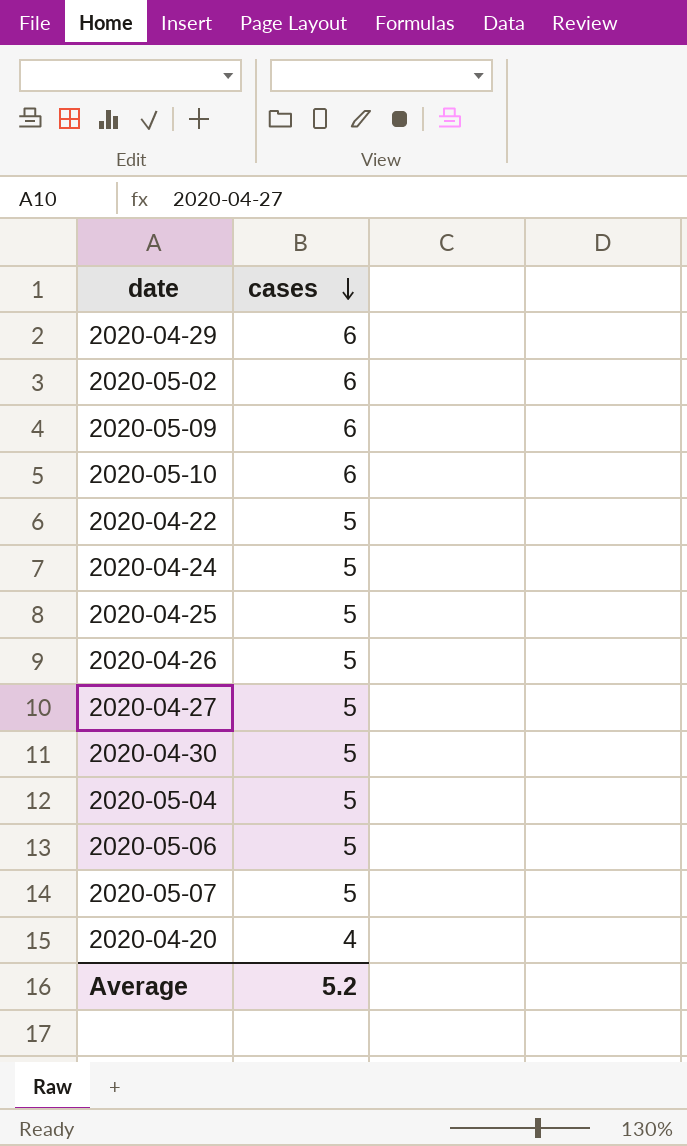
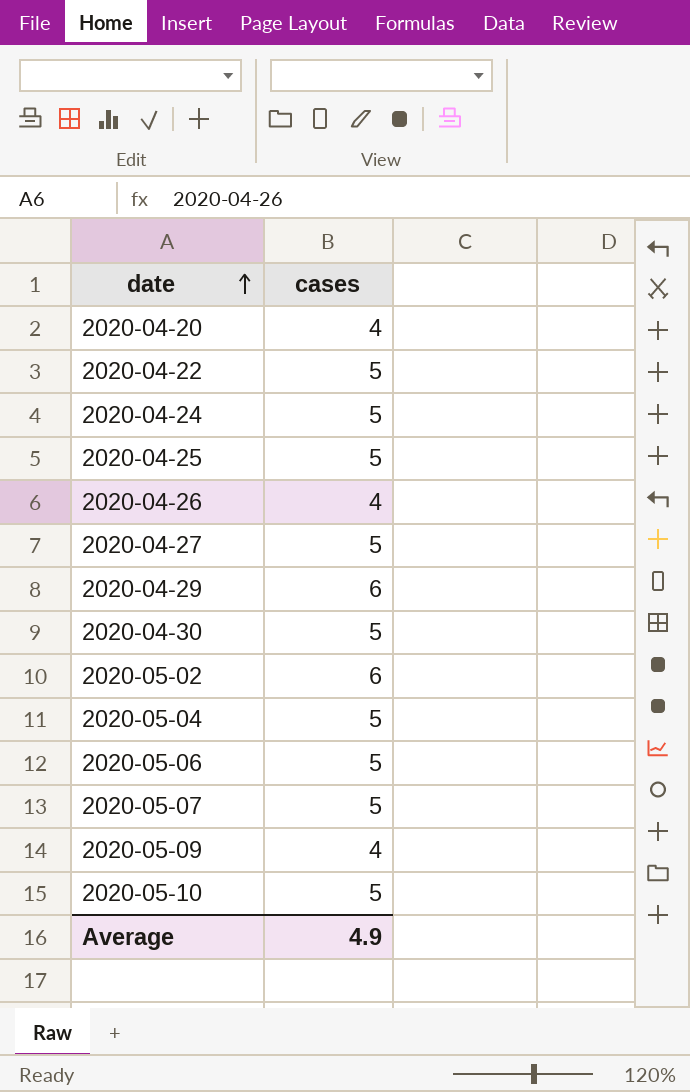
row order: cases descending -> date ascending
2020-04-26 | cases: 5 -> 4
2020-05-09 | cases: 6 -> 4
2020-05-10 | cases: 6 -> 5
Average | cases: 5.2 -> 4.9

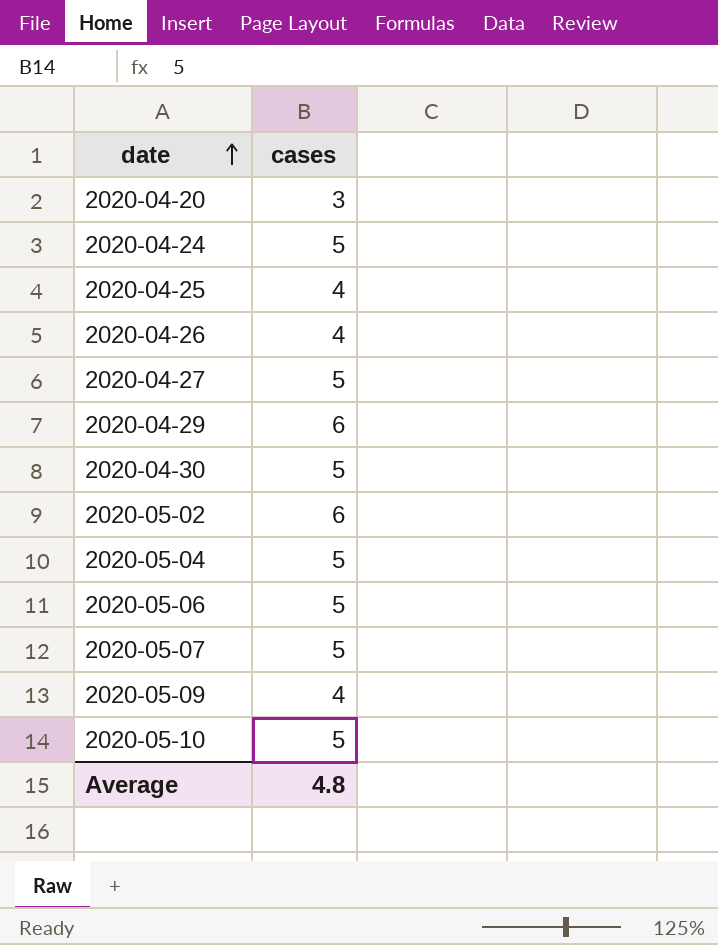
row 2020-04-22: 5 -> none
2020-04-20 | cases: 4 -> 3
2020-04-25 | cases: 5 -> 4
Average | cases: 4.9 -> 4.8

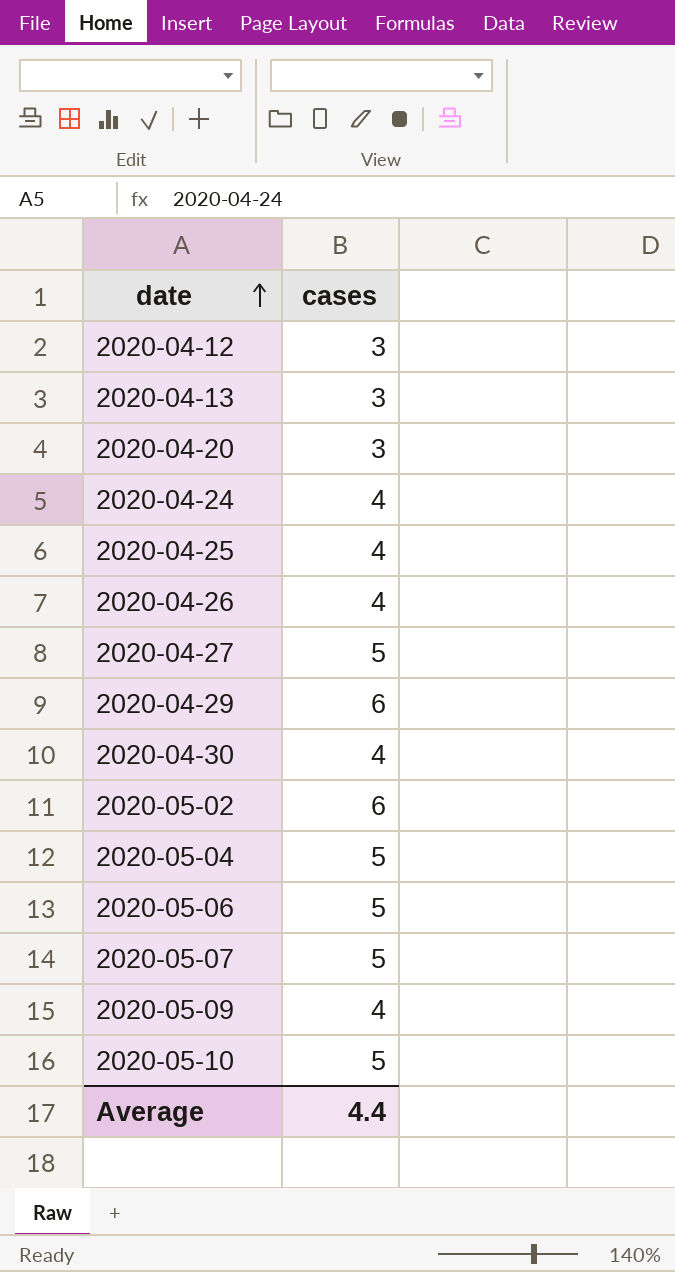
row 2020-04-12: none -> 3
row 2020-04-13: none -> 3
2020-04-24 | cases: 5 -> 4
2020-04-30 | cases: 5 -> 4
Average | cases: 4.8 -> 4.4

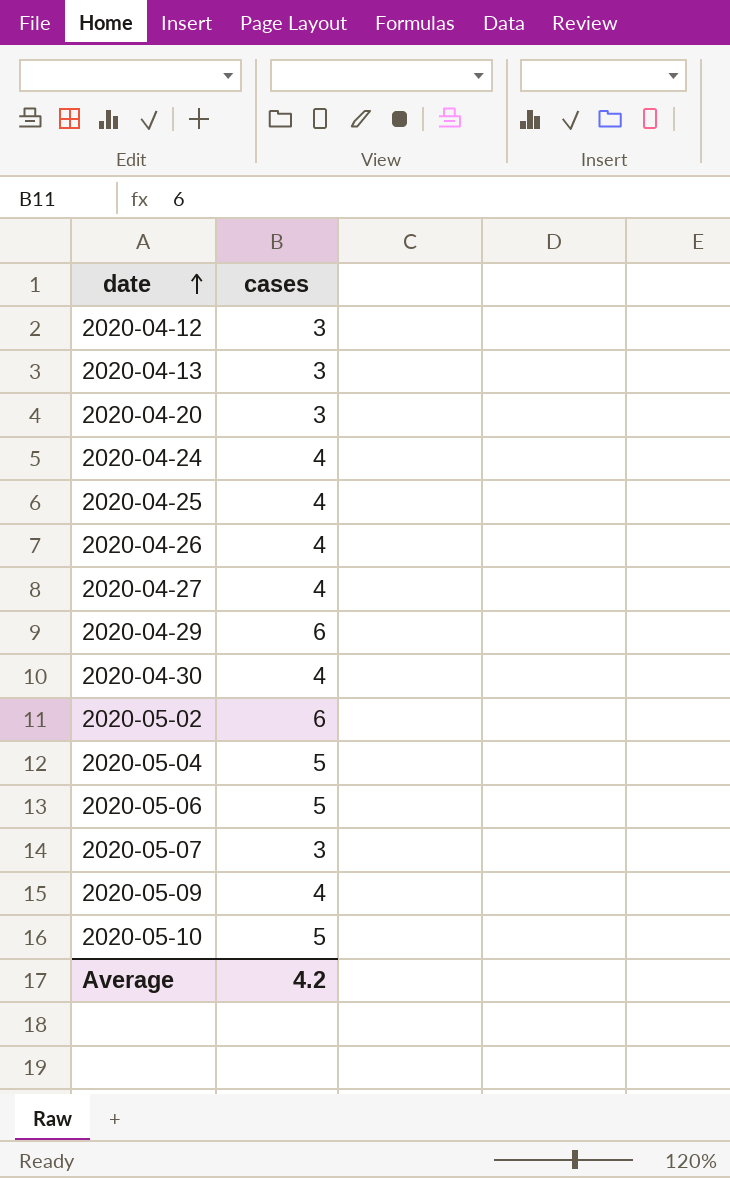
2020-04-27 | cases: 5 -> 4
2020-05-07 | cases: 5 -> 3
Average | cases: 4.4 -> 4.2

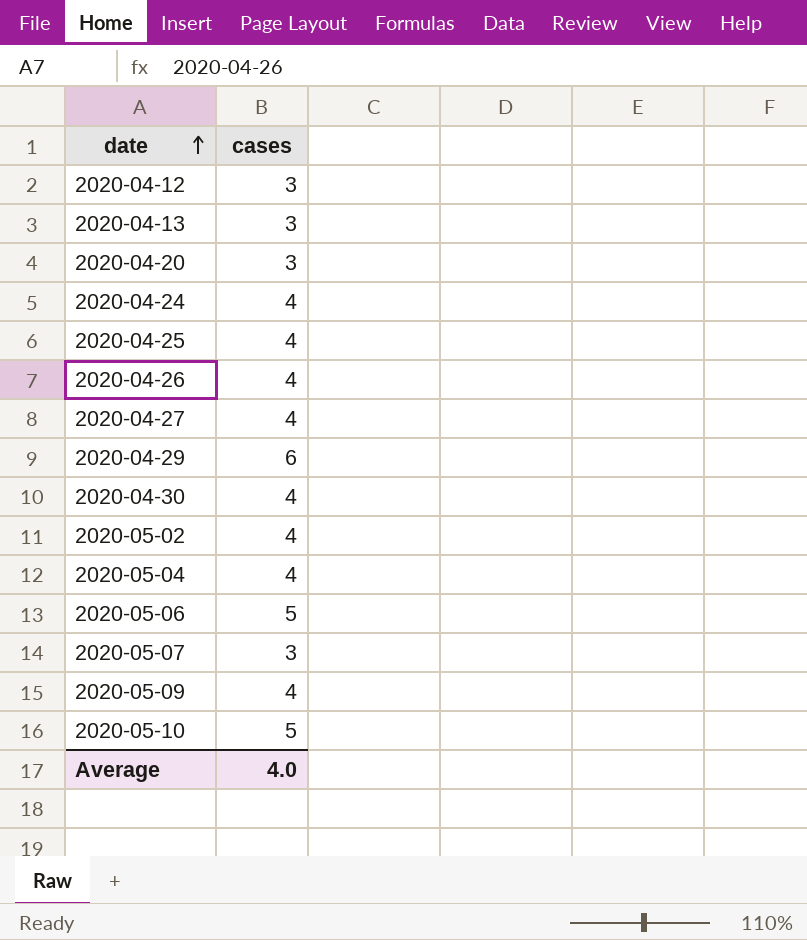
2020-05-02 | cases: 6 -> 4
2020-05-04 | cases: 5 -> 4
Average | cases: 4.2 -> 4.0

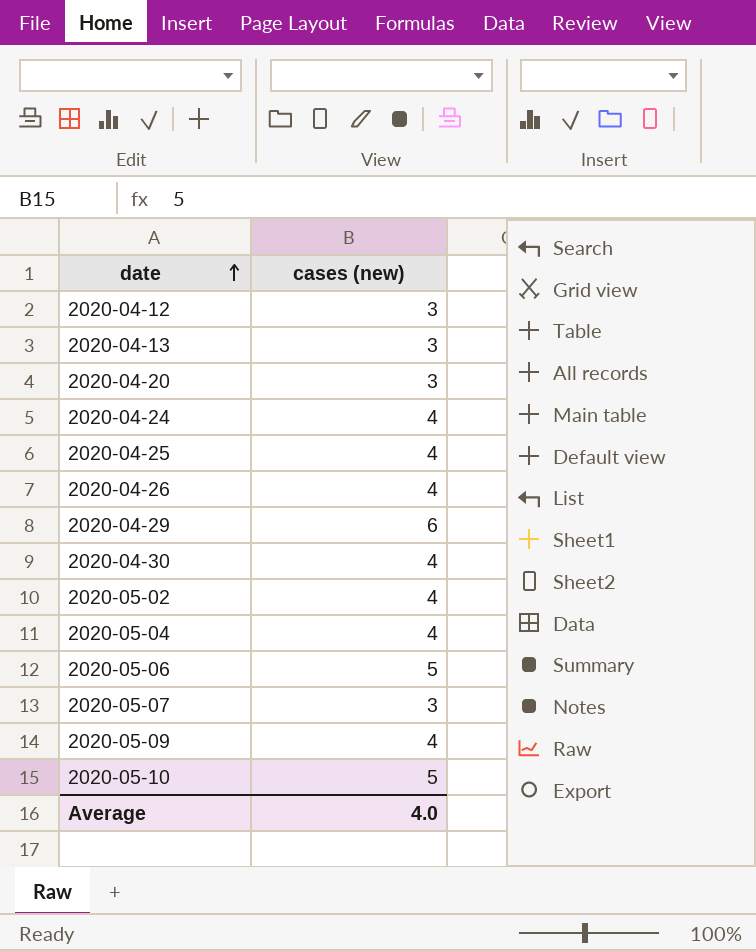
column name: cases -> cases (new)
row 2020-04-27: 4 -> none

